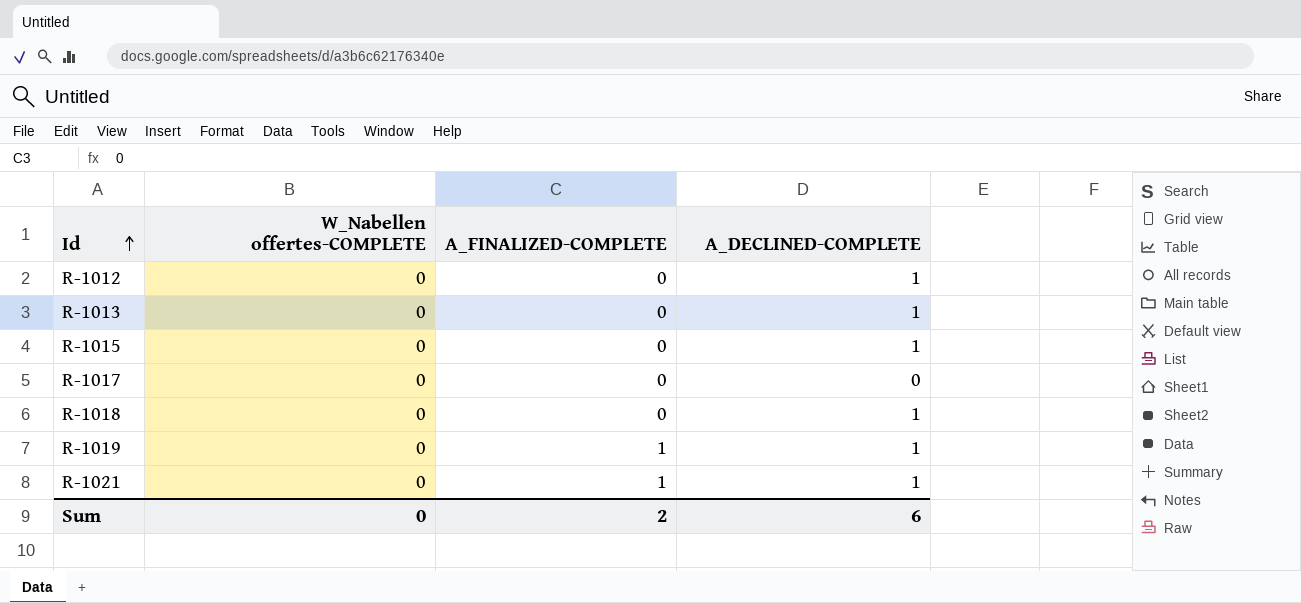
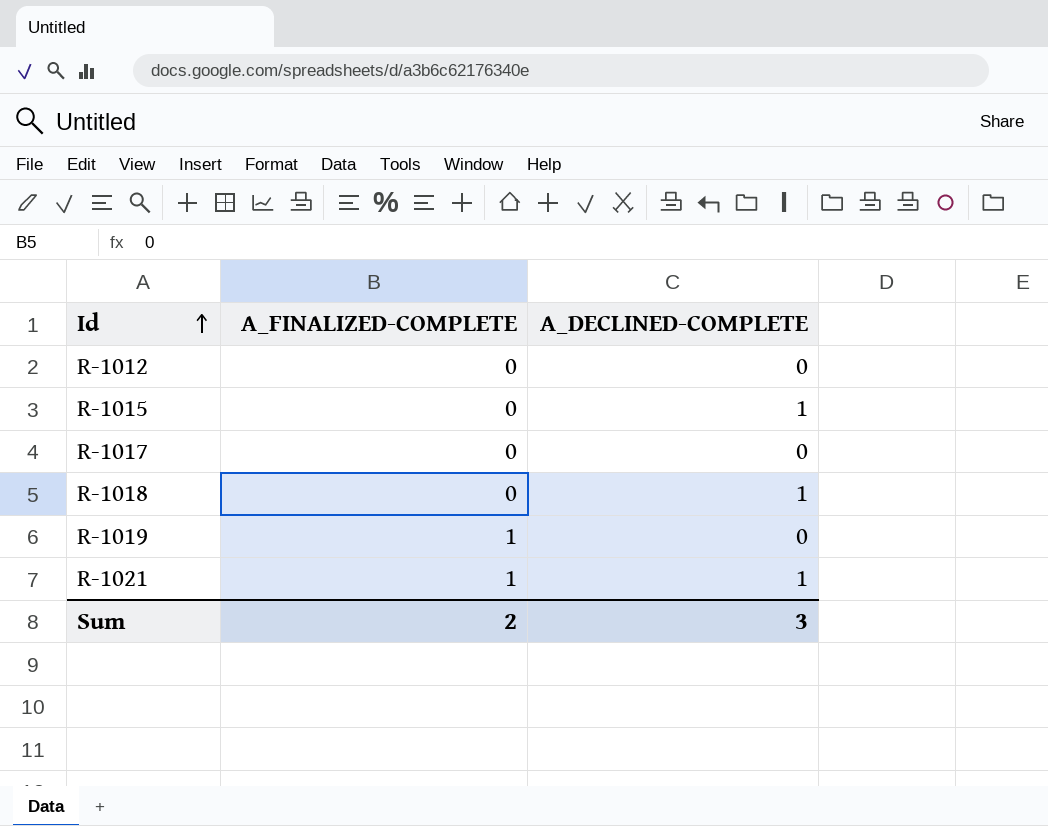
column W_Nabellen offertes-COMPLETE | position: 2 -> none
row R-1013: 0 | 0 | 1 -> none
R-1012 | A_DECLINED-COMPLETE: 1 -> 0
R-1019 | A_DECLINED-COMPLETE: 1 -> 0
Sum | A_DECLINED-COMPLETE: 6 -> 3

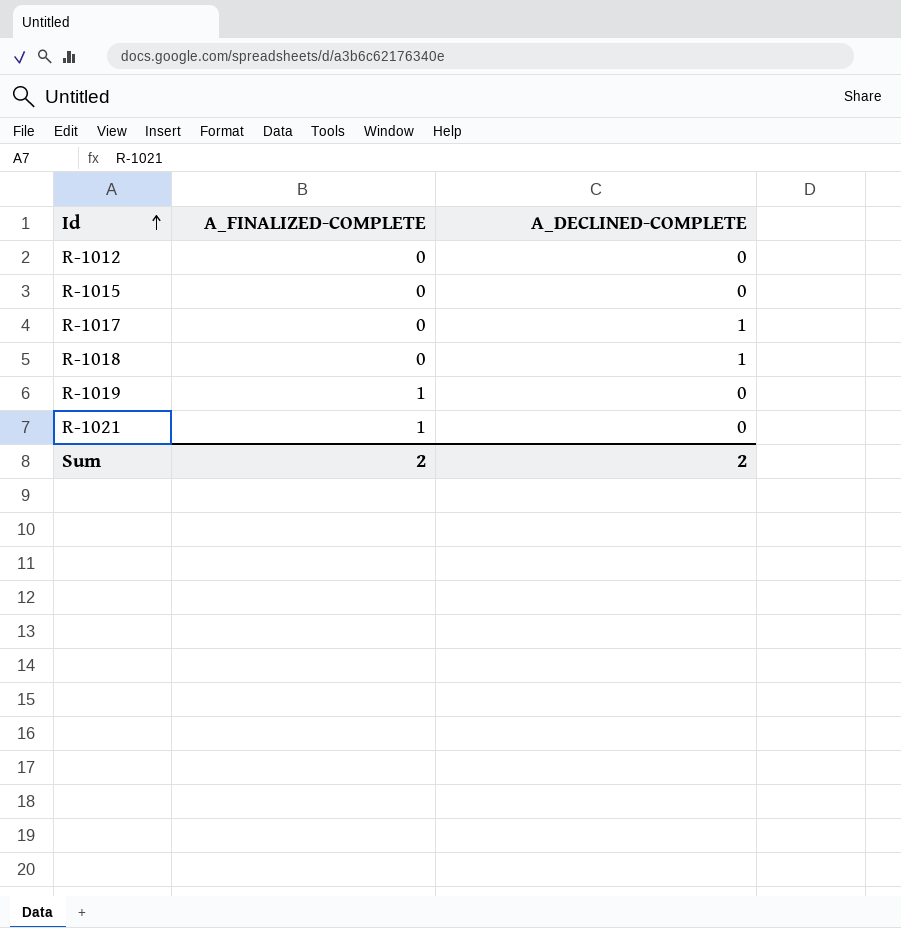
R-1015 | A_DECLINED-COMPLETE: 1 -> 0
R-1017 | A_DECLINED-COMPLETE: 0 -> 1
R-1021 | A_DECLINED-COMPLETE: 1 -> 0
Sum | A_DECLINED-COMPLETE: 3 -> 2

